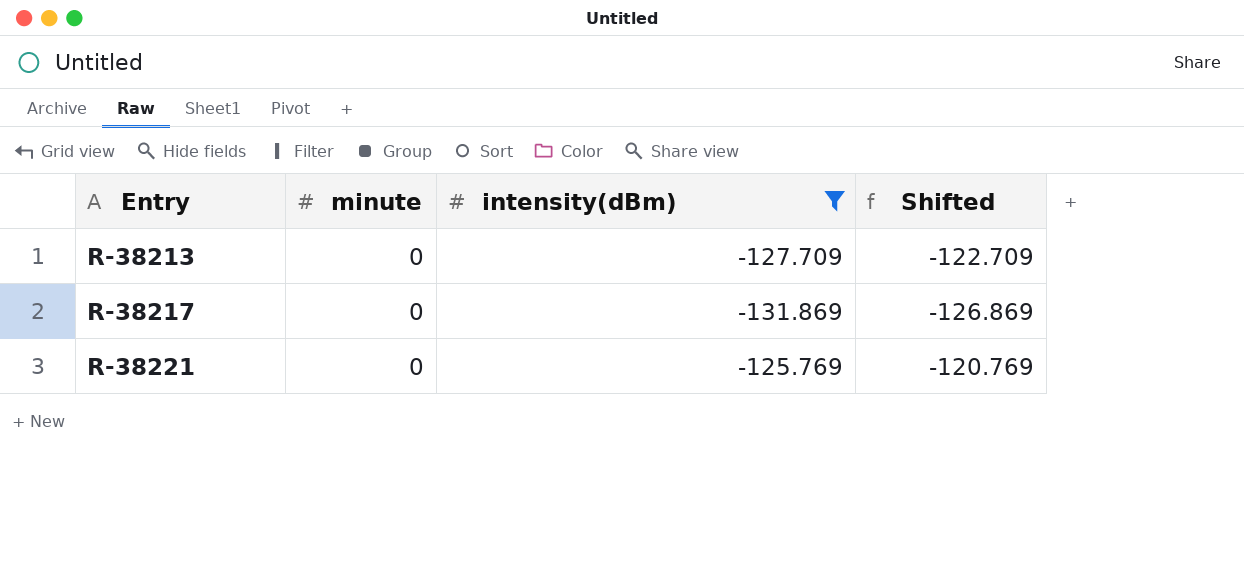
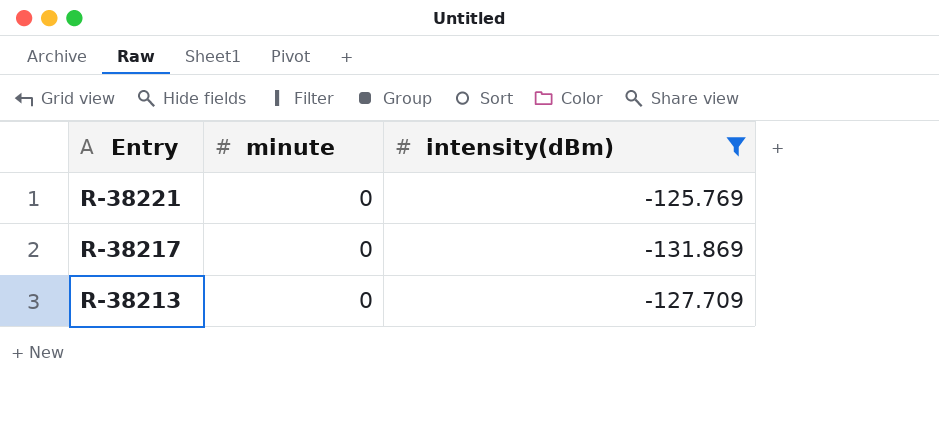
row order: Entry ascending -> Entry descending
column Shifted | formula: [intensity(dBm)] + 5 -> none

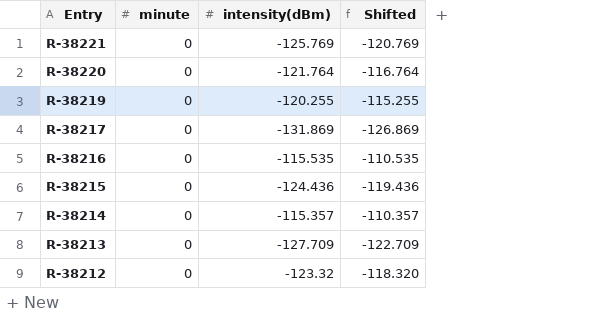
filter: intensity(dBm) <= -125.769 -> none
column Shifted | formula: none -> [intensity(dBm)] + 5

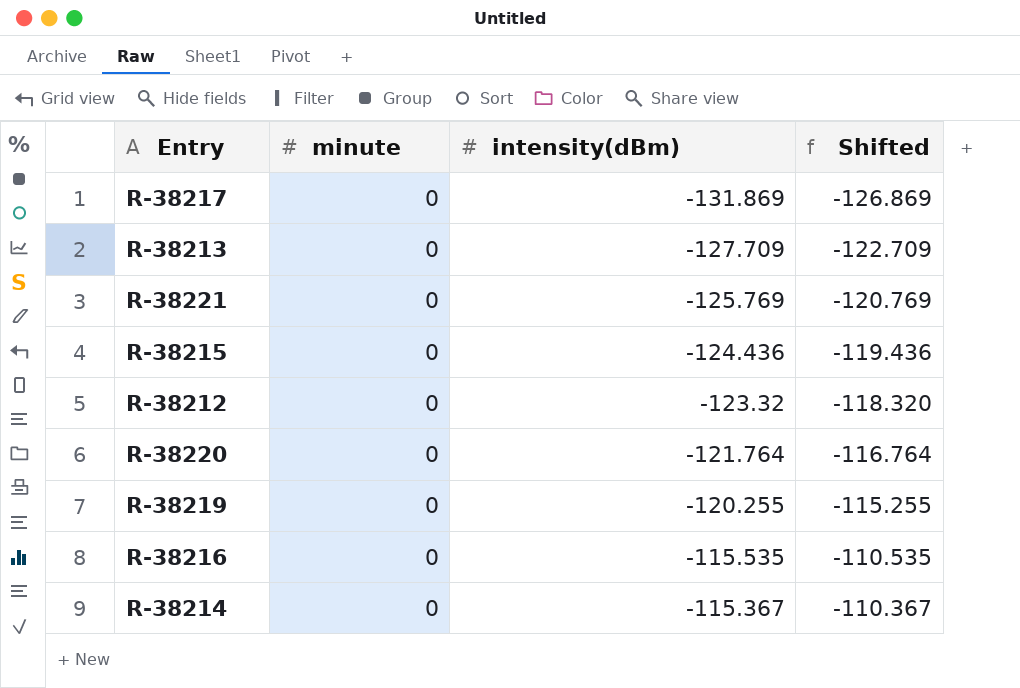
row order: Entry descending -> intensity(dBm) ascending
R-38214 | intensity(dBm): -115.357 -> -115.367
R-38214 | Shifted: -110.357 -> -110.367

